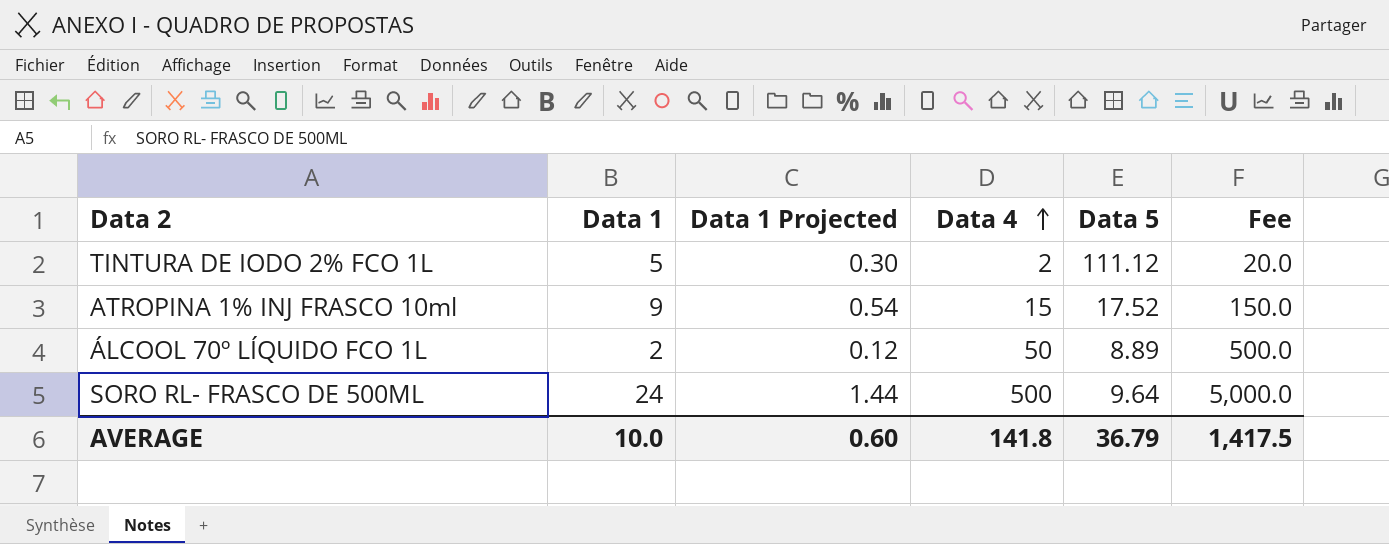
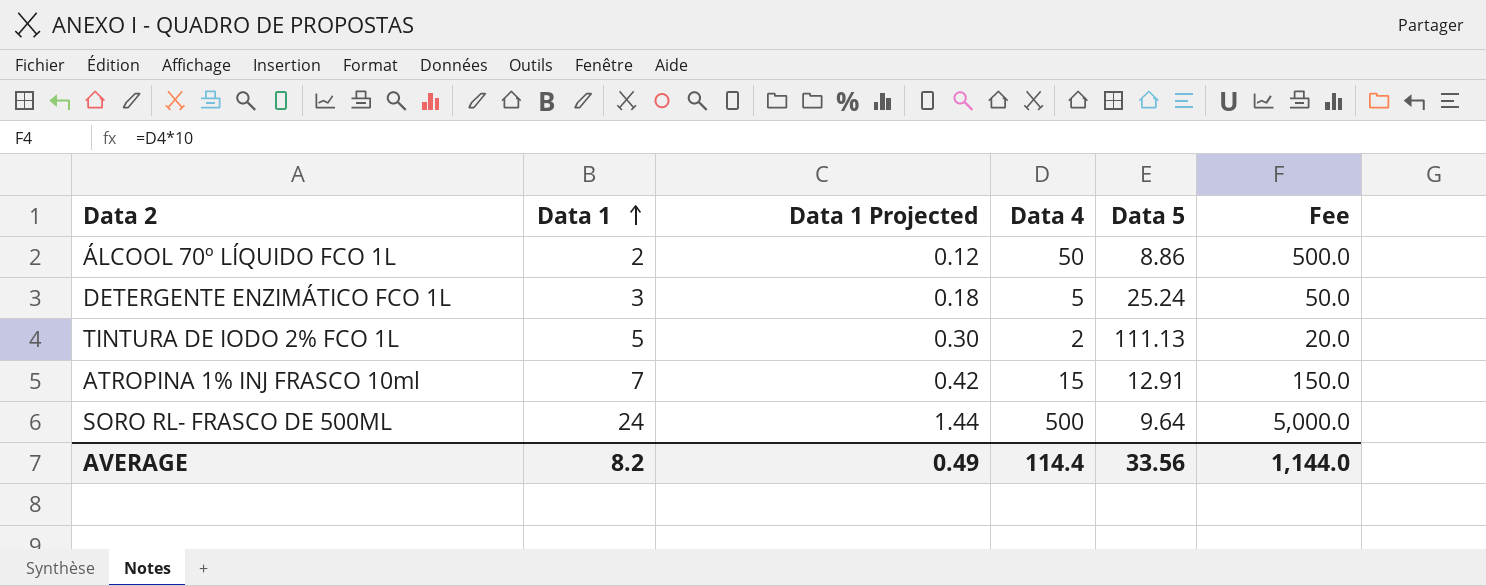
row order: Data 4 ascending -> Data 1 ascending
ÁLCOOL 70º LÍQUIDO FCO 1L | Data 5: 8.89 -> 8.86
row DETERGENTE ENZIMÁTICO FCO 1L: none -> 3 | 0.18 | 5 | 25.24 | 50.0
TINTURA DE IODO 2% FCO 1L | Data 5: 111.12 -> 111.13
ATROPINA 1% INJ FRASCO 10ml | Data 1: 9 -> 7
ATROPINA 1% INJ FRASCO 10ml | Data 1 Projected: 0.54 -> 0.42
ATROPINA 1% INJ FRASCO 10ml | Data 5: 17.52 -> 12.91
AVERAGE | Data 1: 10.0 -> 8.2
AVERAGE | Data 1 Projected: 0.60 -> 0.49
AVERAGE | Data 4: 141.8 -> 114.4
AVERAGE | Data 5: 36.79 -> 33.56
AVERAGE | Fee: 1,417.5 -> 1,144.0

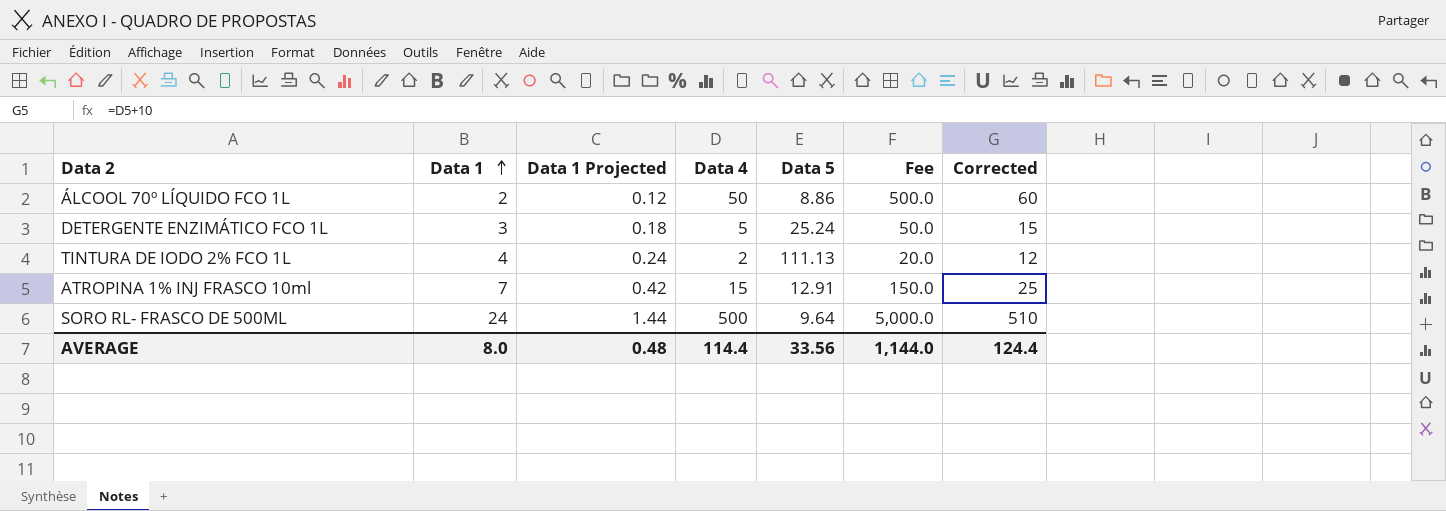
column Corrected | formula: none -> [Data 4] + 10
TINTURA DE IODO 2% FCO 1L | Data 1: 5 -> 4
TINTURA DE IODO 2% FCO 1L | Data 1 Projected: 0.30 -> 0.24
AVERAGE | Data 1: 8.2 -> 8.0
AVERAGE | Data 1 Projected: 0.49 -> 0.48

